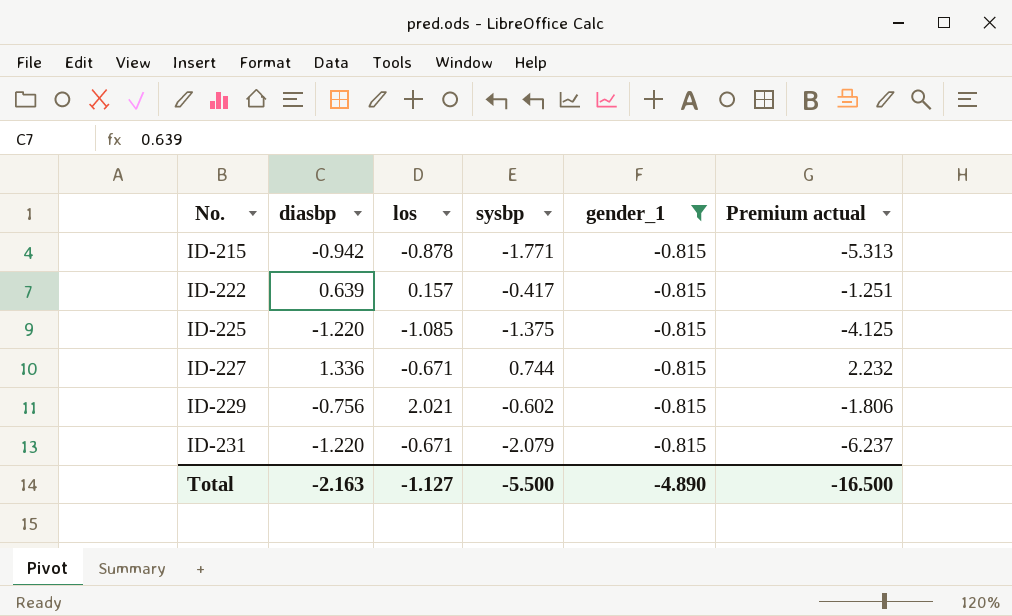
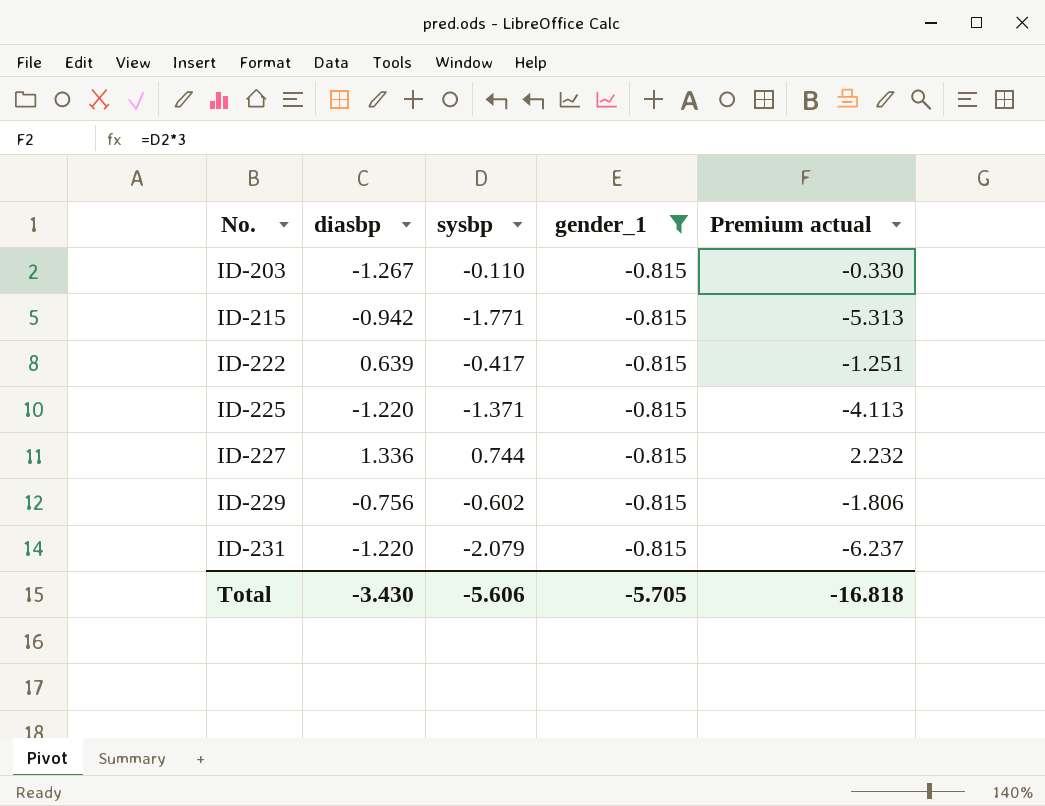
column los | position: 3 -> none
row ID-203: none -> -1.267 | -0.110 | -0.815 | -0.330
ID-225 | sysbp: -1.375 -> -1.371
ID-225 | Premium actual: -4.125 -> -4.113
Total | diasbp: -2.163 -> -3.430
Total | sysbp: -5.500 -> -5.606
Total | gender_1: -4.890 -> -5.705
Total | Premium actual: -16.500 -> -16.818

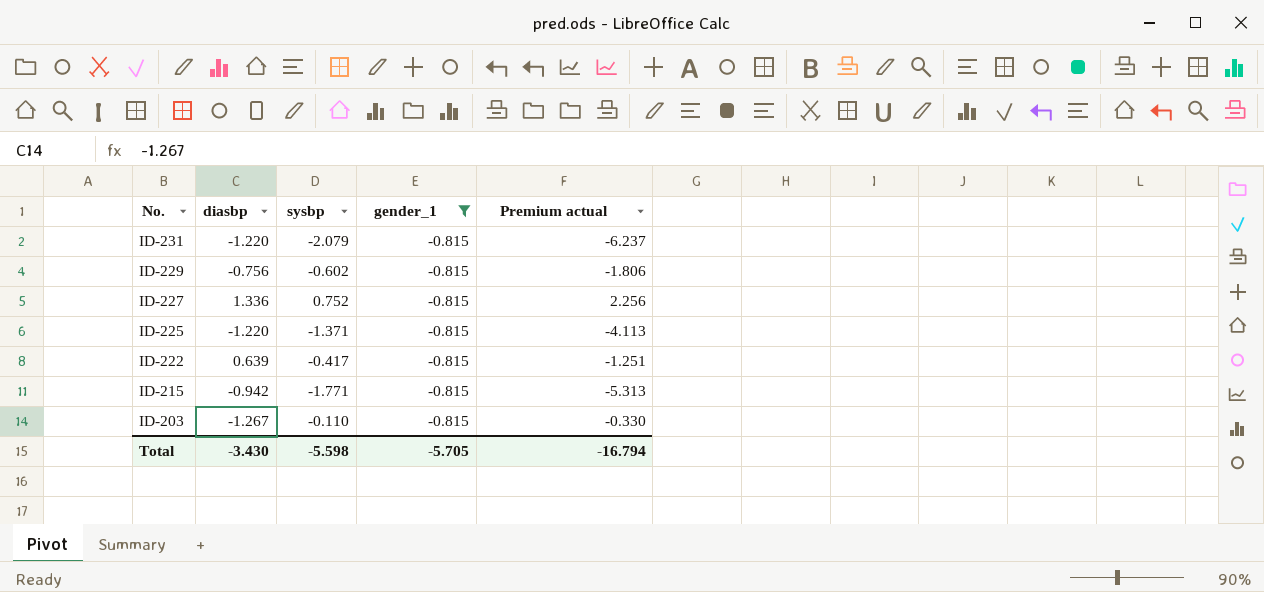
row order: No. ascending -> No. descending
ID-227 | sysbp: 0.744 -> 0.752
ID-227 | Premium actual: 2.232 -> 2.256
Total | sysbp: -5.606 -> -5.598
Total | Premium actual: -16.818 -> -16.794

